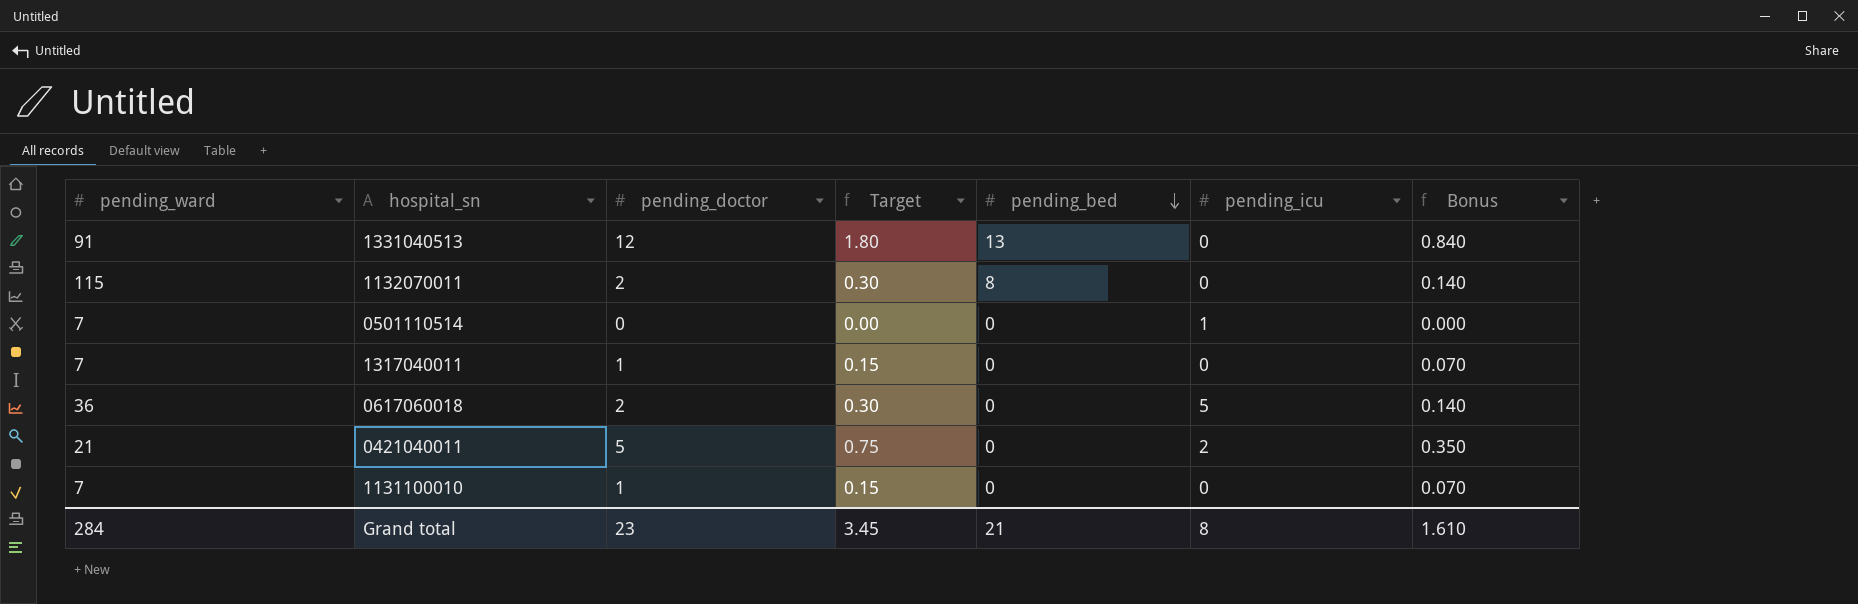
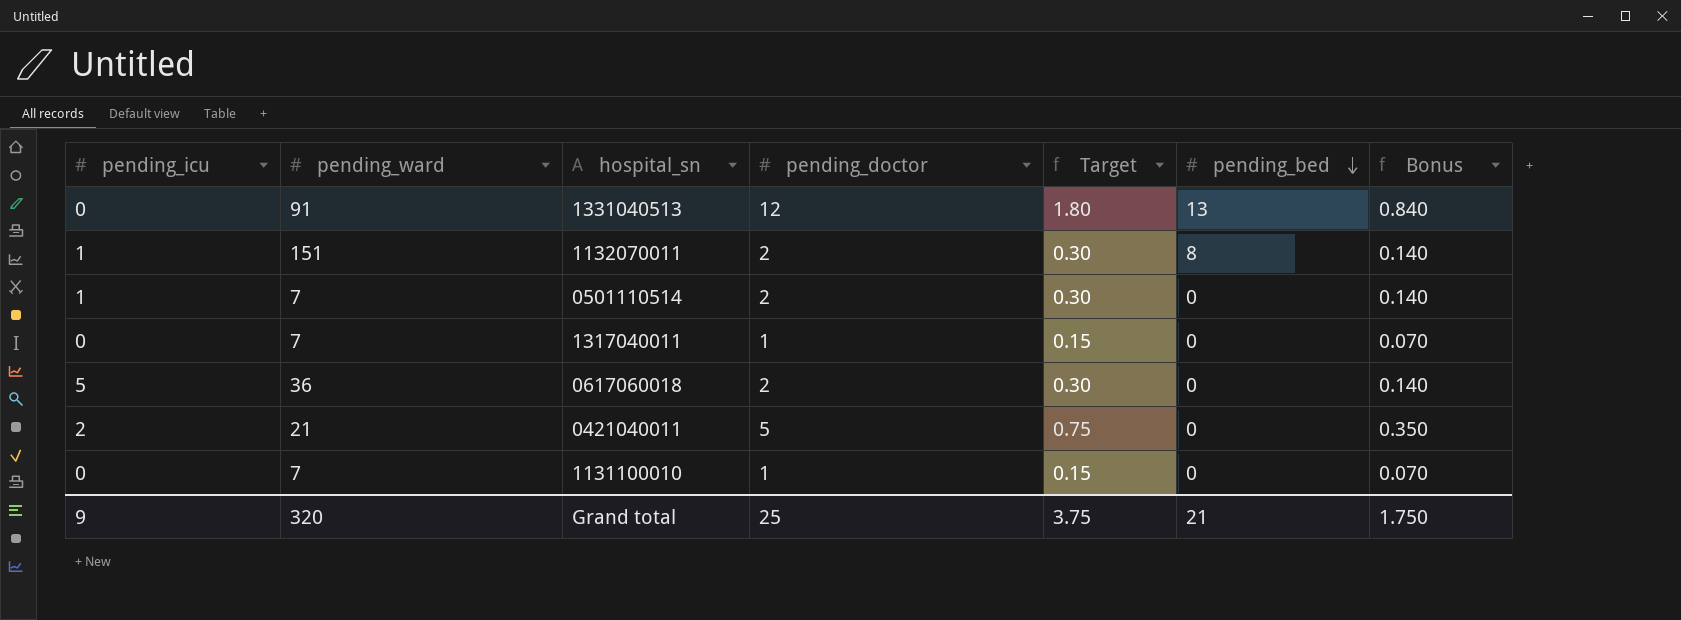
column pending_icu | position: 6 -> 1
1132070011 | pending_icu: 0 -> 1
1132070011 | pending_ward: 115 -> 151
0501110514 | pending_doctor: 0 -> 2
0501110514 | Target: 0.00 -> 0.30
0501110514 | Bonus: 0.000 -> 0.140
Grand total | pending_icu: 8 -> 9
Grand total | pending_ward: 284 -> 320
Grand total | pending_doctor: 23 -> 25
Grand total | Target: 3.45 -> 3.75
Grand total | Bonus: 1.610 -> 1.750

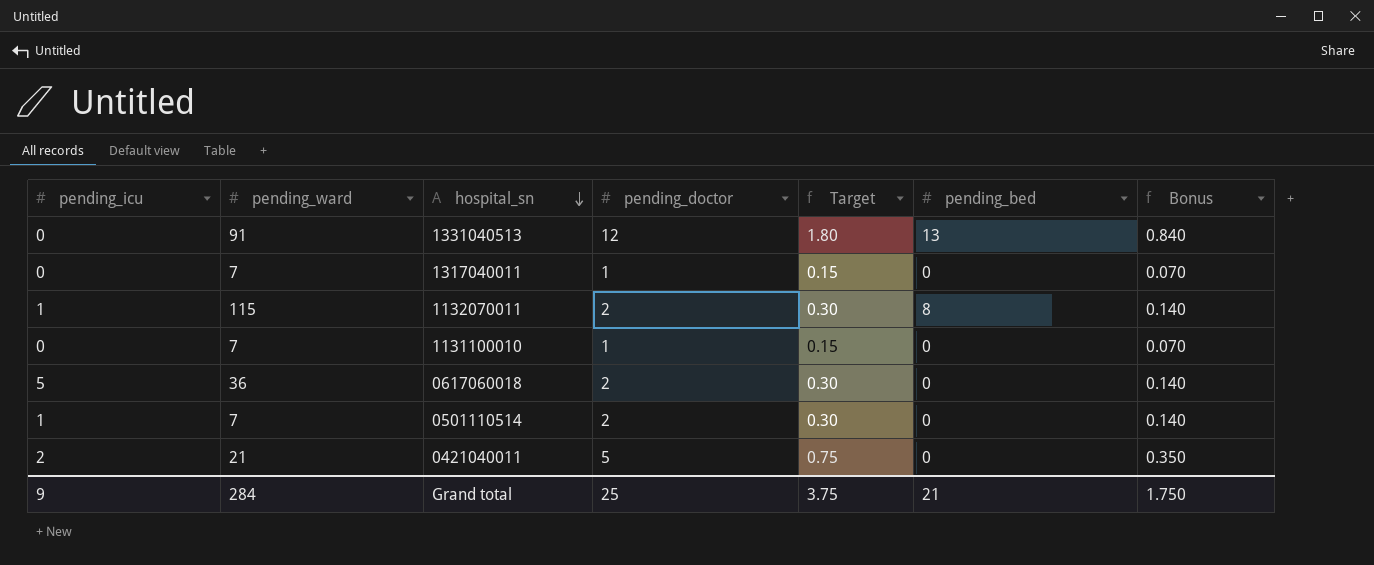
row order: pending_bed descending -> hospital_sn descending
1132070011 | pending_ward: 151 -> 115
Grand total | pending_ward: 320 -> 284

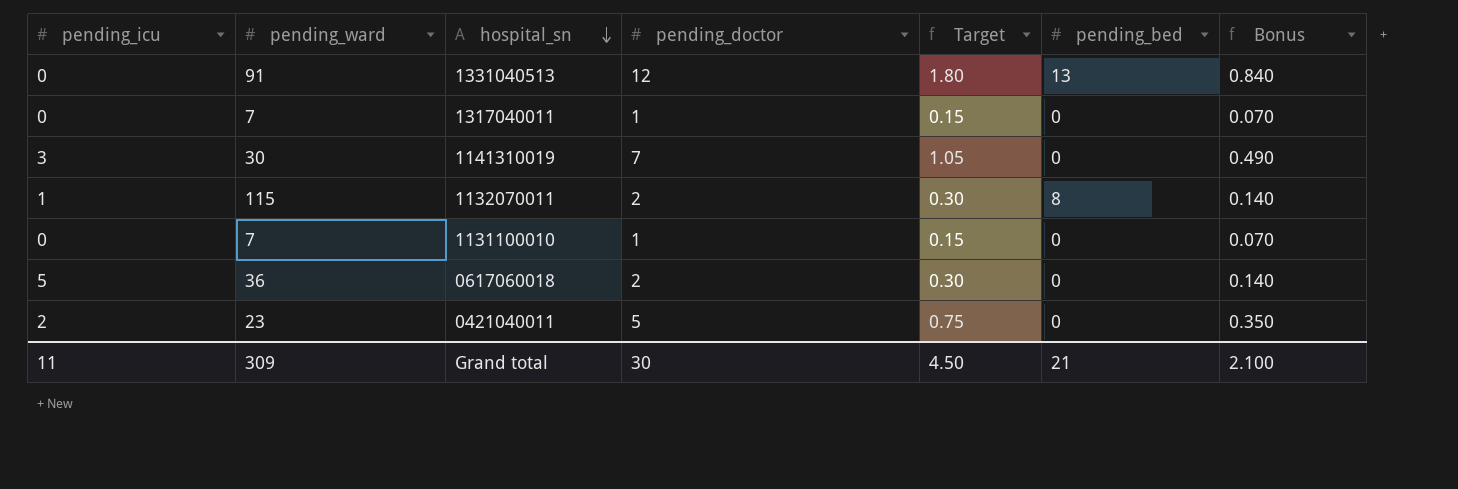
row 0501110514: 1 | 7 | 2 | 0.30 | 0 | 0.140 -> none
row 1141310019: none -> 3 | 30 | 7 | 1.05 | 0 | 0.490
0421040011 | pending_ward: 21 -> 23
Grand total | pending_icu: 9 -> 11
Grand total | pending_ward: 284 -> 309
Grand total | pending_doctor: 25 -> 30
Grand total | Target: 3.75 -> 4.50
Grand total | Bonus: 1.750 -> 2.100

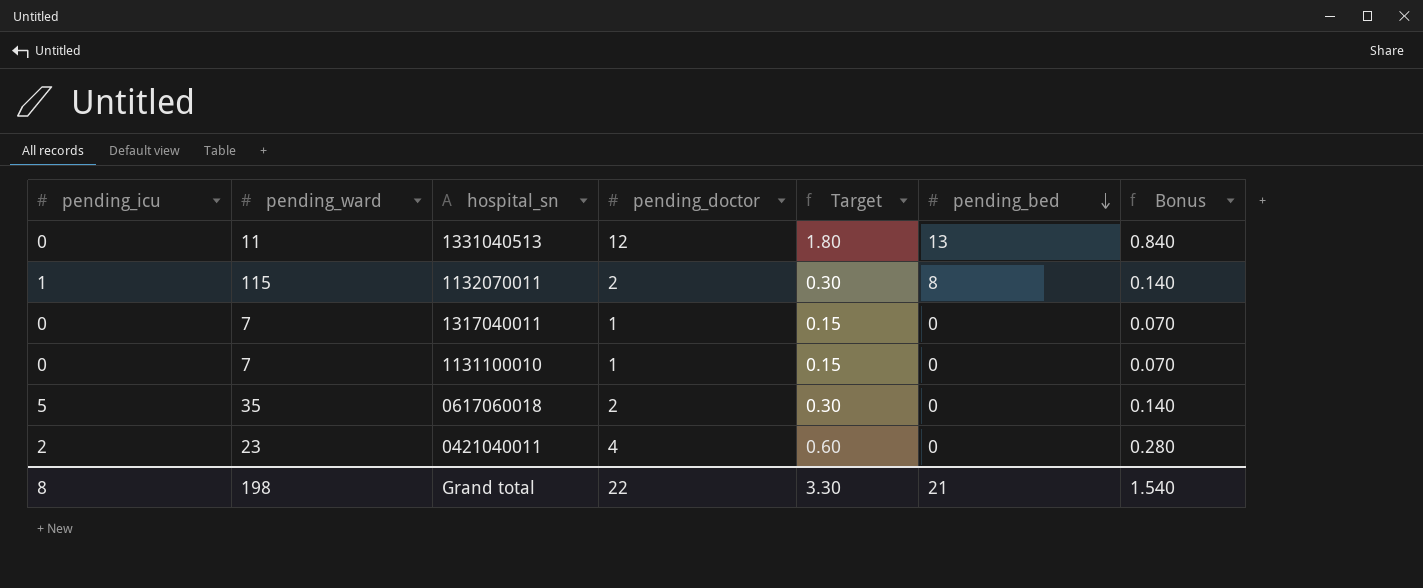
row order: hospital_sn descending -> pending_bed descending
row 1141310019: 3 | 30 | 7 | 1.05 | 0 | 0.490 -> none
1331040513 | pending_ward: 91 -> 11
0617060018 | pending_ward: 36 -> 35
0421040011 | pending_doctor: 5 -> 4
0421040011 | Target: 0.75 -> 0.60
0421040011 | Bonus: 0.350 -> 0.280
Grand total | pending_icu: 11 -> 8
Grand total | pending_ward: 309 -> 198
Grand total | pending_doctor: 30 -> 22
Grand total | Target: 4.50 -> 3.30
Grand total | Bonus: 2.100 -> 1.540

